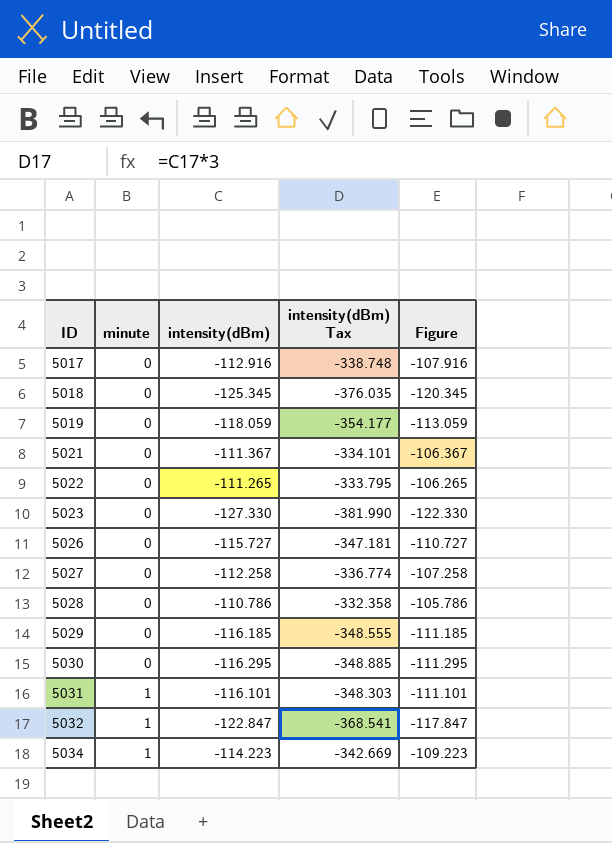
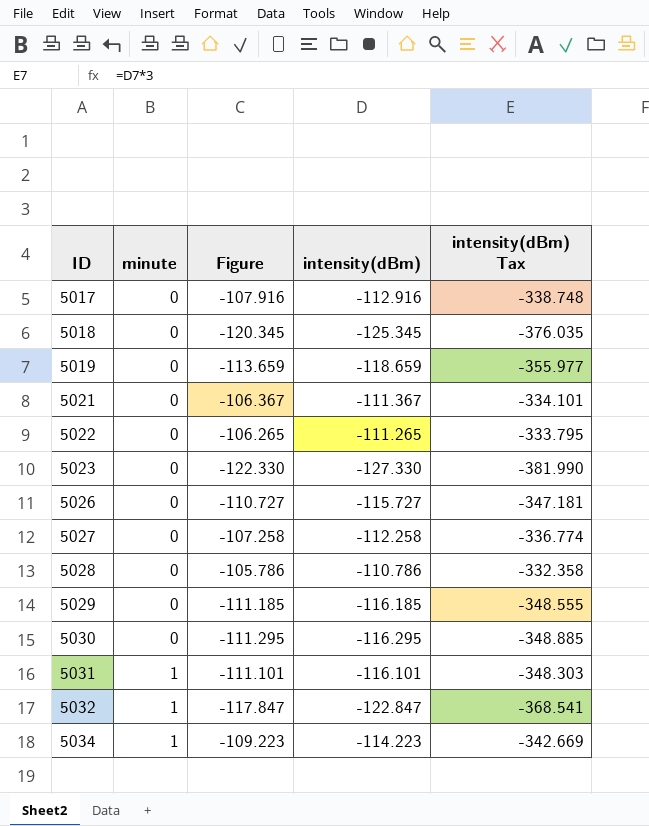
column Figure | position: 5 -> 3
5019 | Figure: -113.059 -> -113.659
5019 | intensity(dBm): -118.059 -> -118.659
5019 | intensity(dBm) Tax: -354.177 -> -355.977

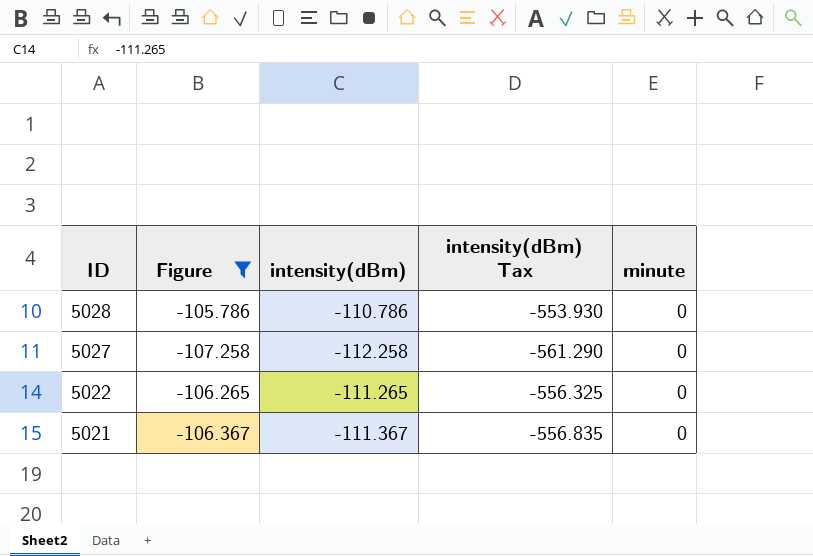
filter: none -> Figure >= -107.258
row order: ID ascending -> ID descending
column intensity(dBm) Tax | formula: [intensity(dBm)] * 3 -> [intensity(dBm)] * 5
column minute | position: 2 -> 5

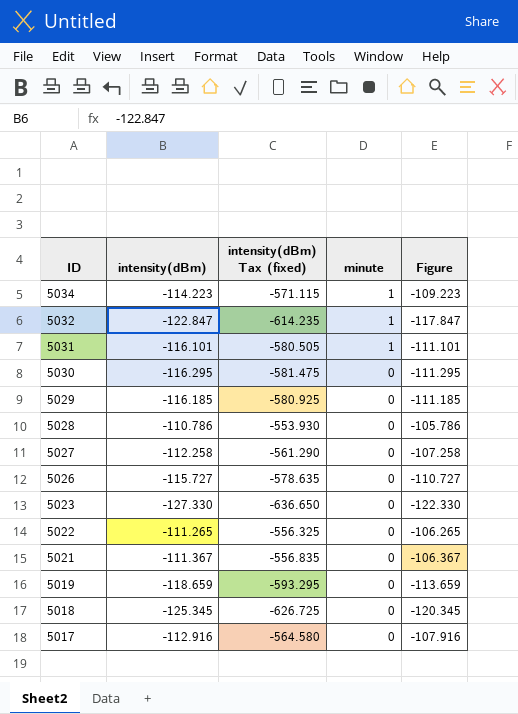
filter: Figure >= -107.258 -> none
column name: intensity(dBm) Tax -> intensity(dBm) Tax (fixed)
column Figure | position: 2 -> 5

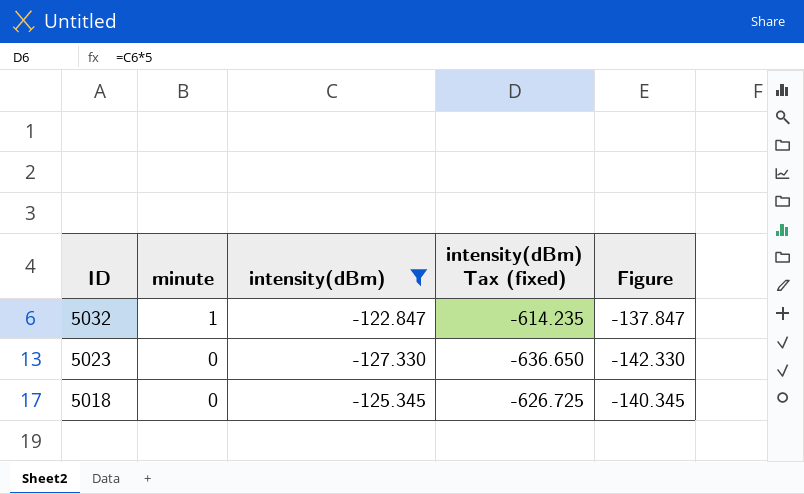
filter: none -> intensity(dBm) <= -122.847
column minute | position: 4 -> 2
column Figure | formula: [intensity(dBm)] + 5 -> [intensity(dBm)] - 15

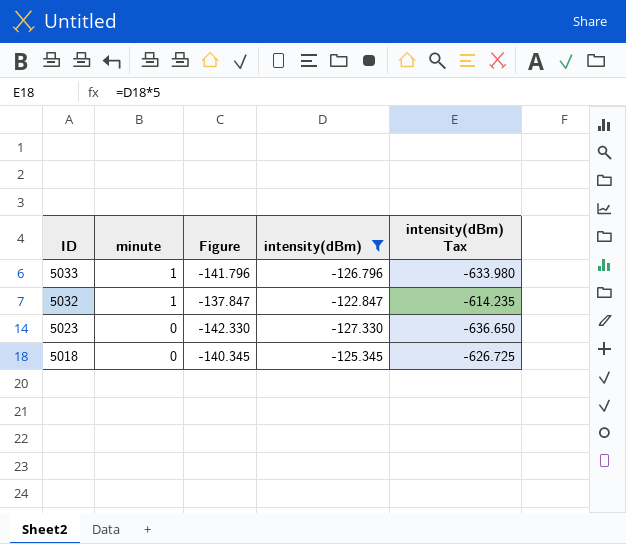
column Figure | position: 5 -> 3
column name: intensity(dBm) Tax (fixed) -> intensity(dBm) Tax
row 5033: none -> 1 | -141.796 | -126.796 | -633.980

